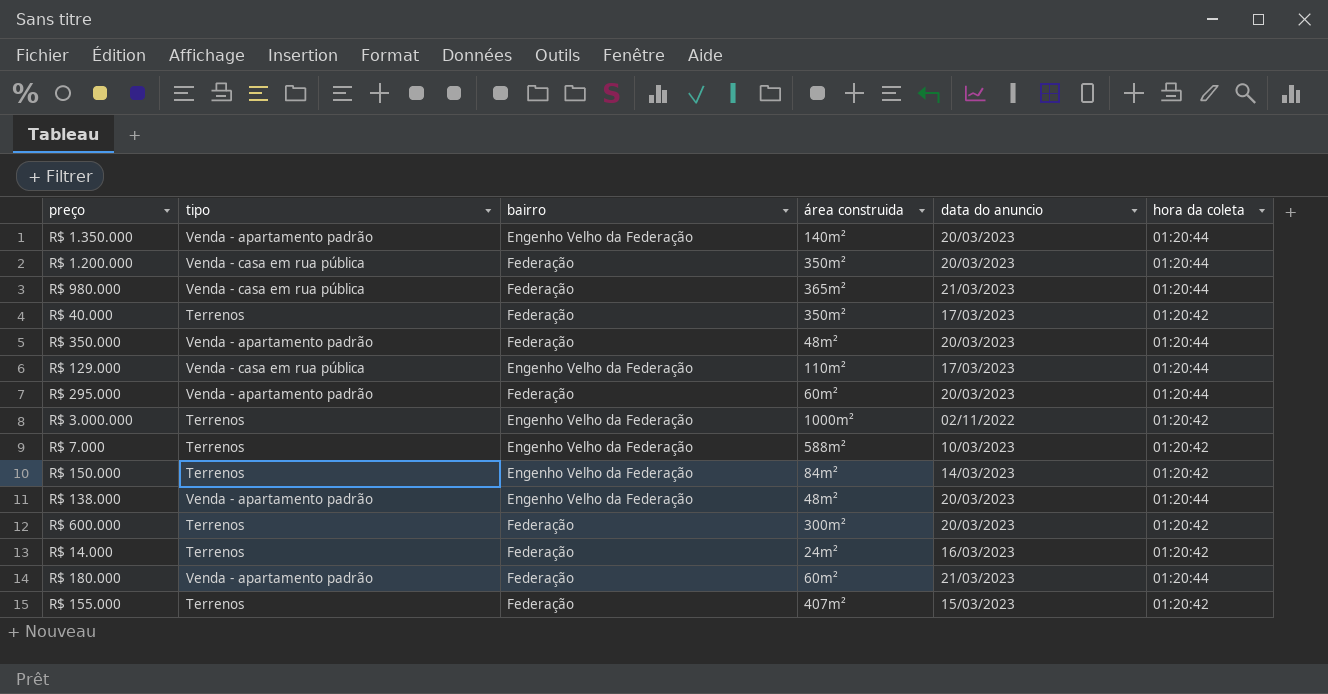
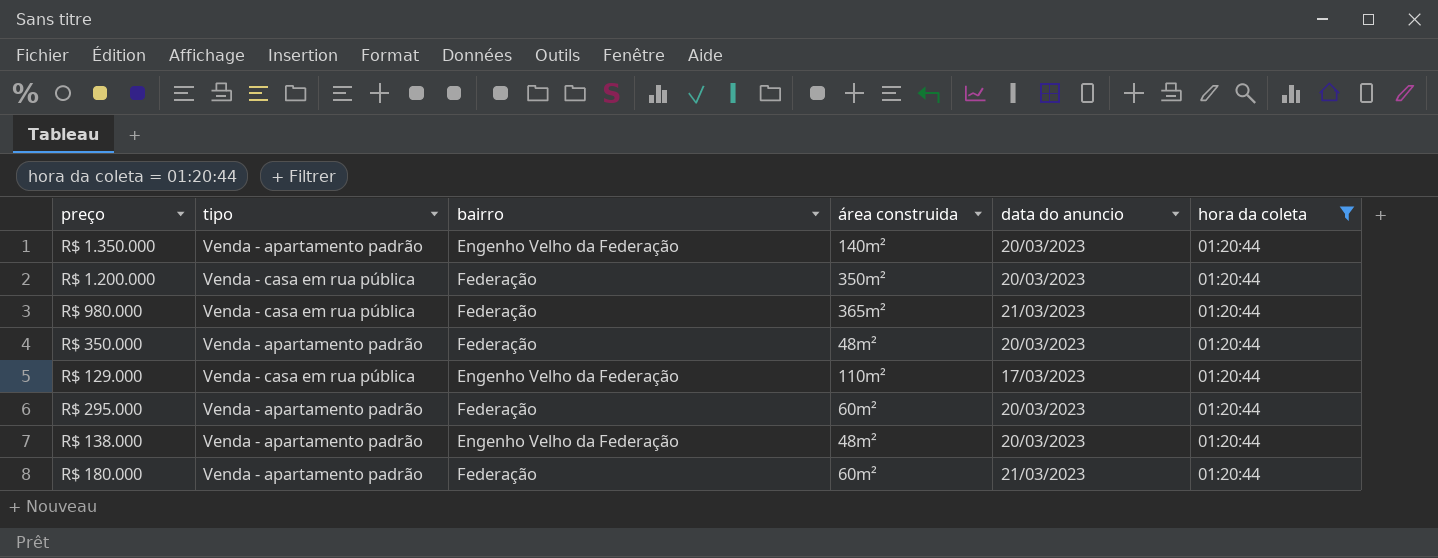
filter: none -> hora da coleta = 01:20:44

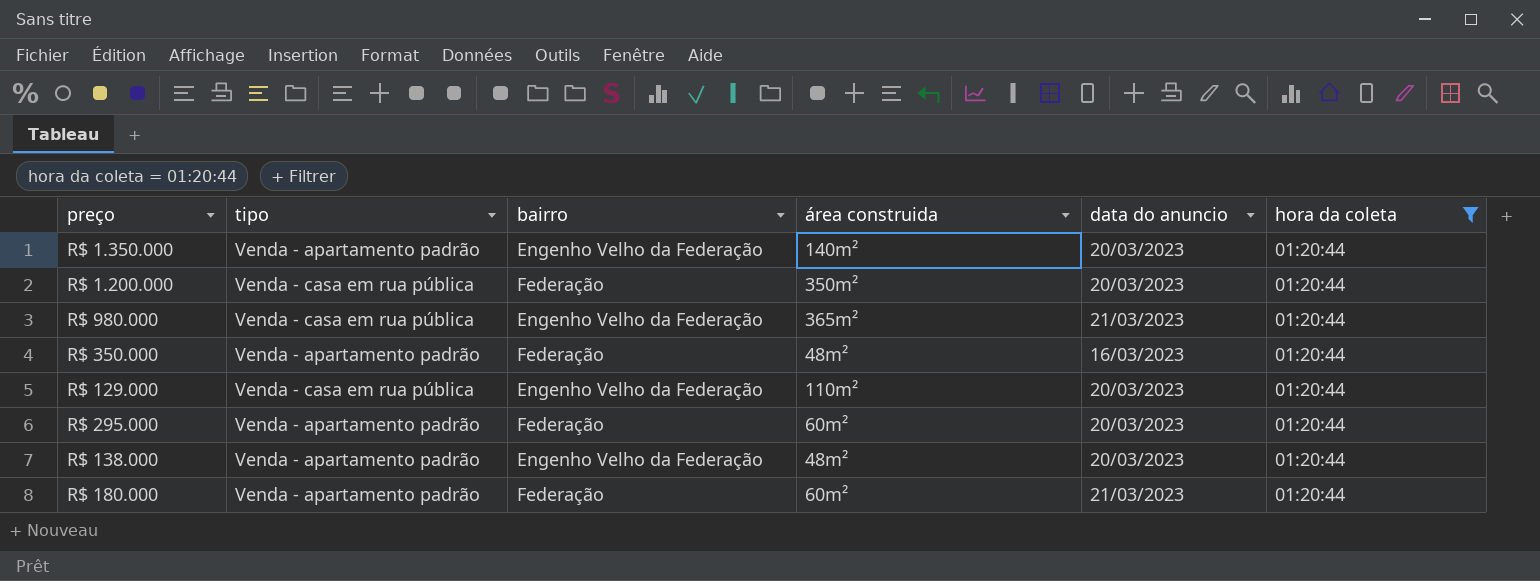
R$ 980.000 | bairro: Federação -> Engenho Velho da Federação
R$ 350.000 | data do anuncio: 20/03/2023 -> 16/03/2023
R$ 129.000 | data do anuncio: 17/03/2023 -> 20/03/2023

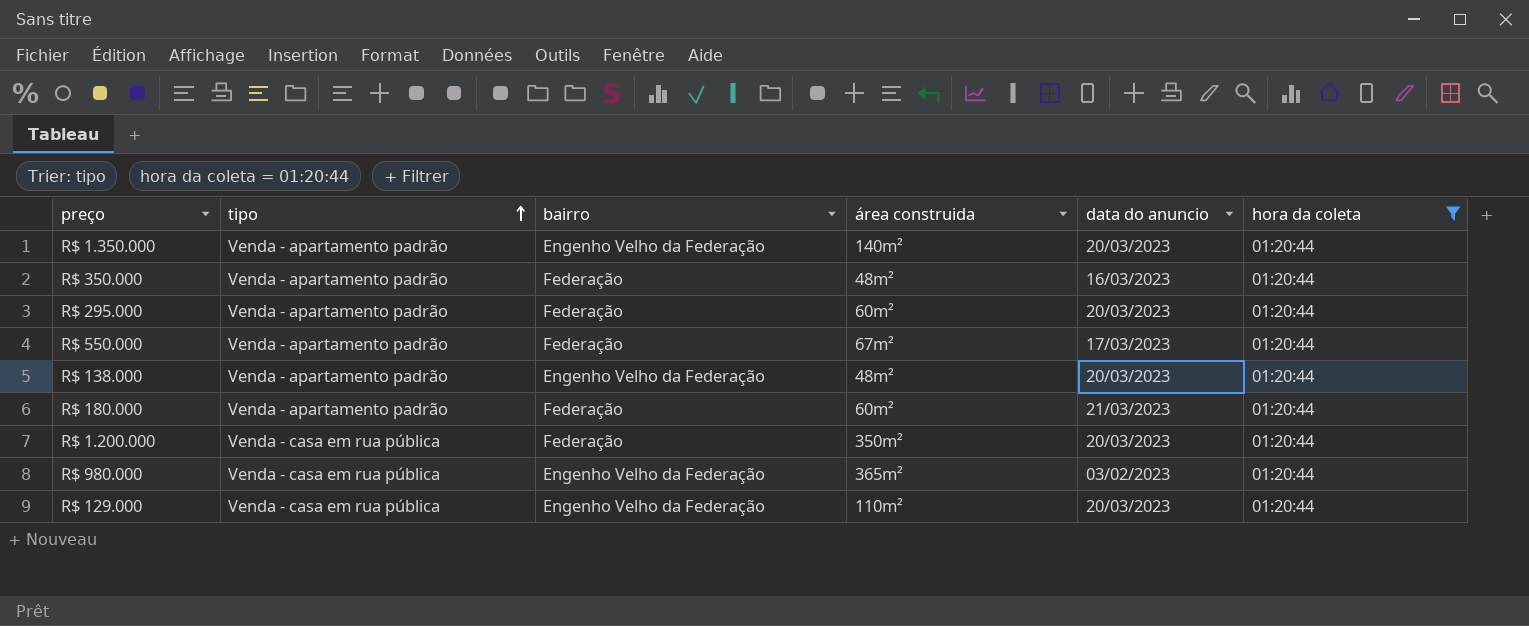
row order: none -> tipo ascending
row R$ 550.000: none -> Venda - apartamento padrão | Federação | 67m² | 17/03/2023 | 01:20:44
R$ 980.000 | data do anuncio: 21/03/2023 -> 03/02/2023

